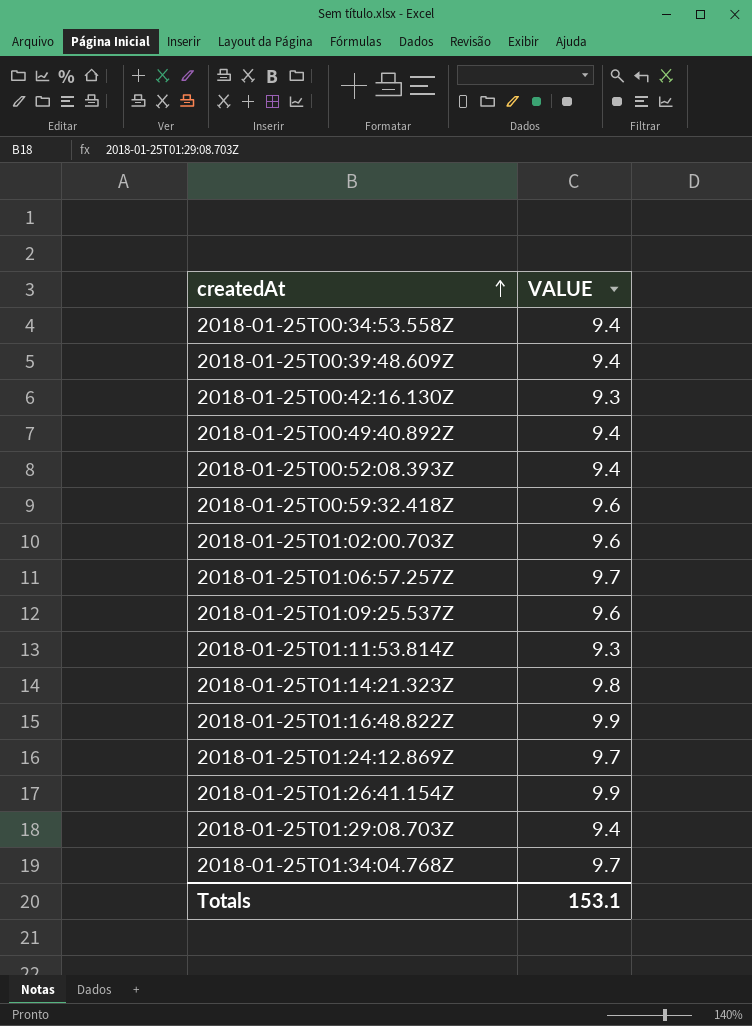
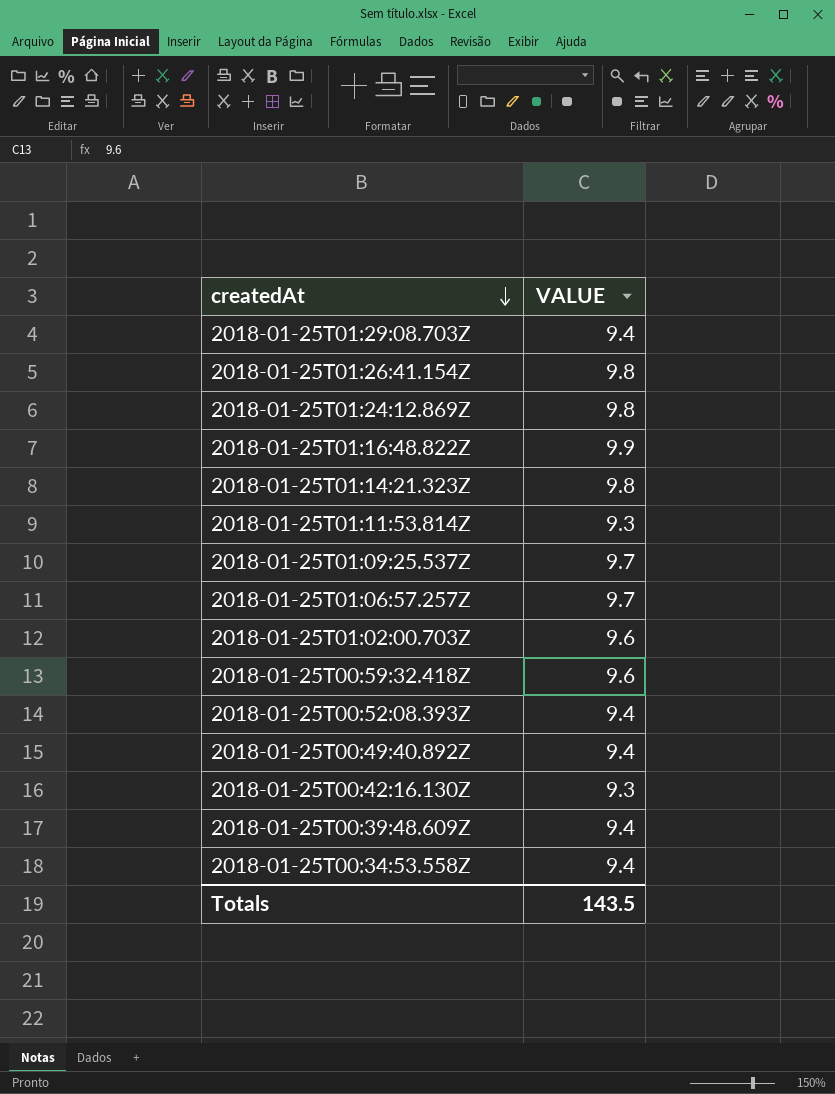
row order: createdAt ascending -> createdAt descending
row 2018-01-25T01:34:04.768Z: 9.7 -> none
2018-01-25T01:26:41.154Z | VALUE: 9.9 -> 9.8
2018-01-25T01:24:12.869Z | VALUE: 9.7 -> 9.8
2018-01-25T01:09:25.537Z | VALUE: 9.6 -> 9.7
Totals | VALUE: 153.1 -> 143.5

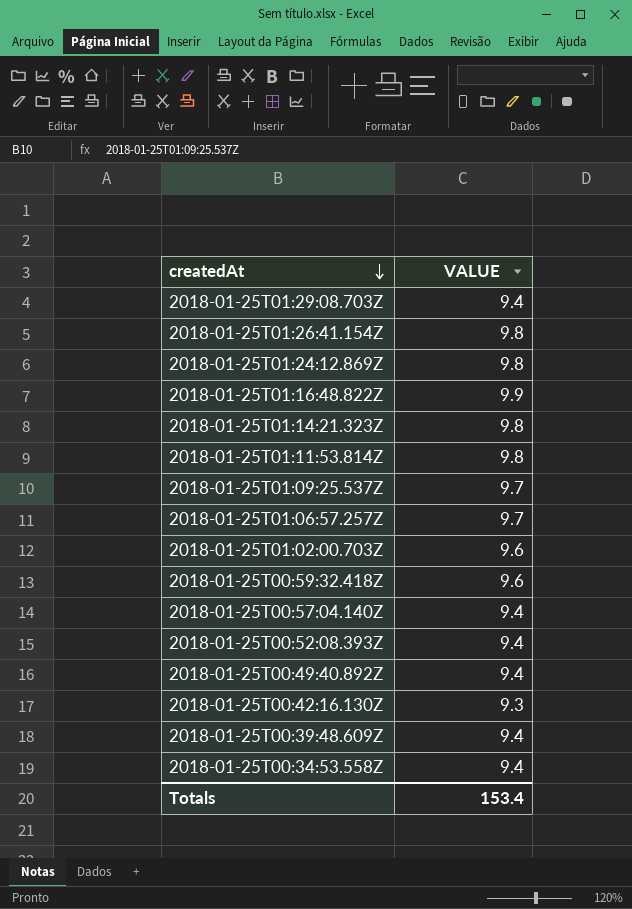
2018-01-25T01:11:53.814Z | VALUE: 9.3 -> 9.8
row 2018-01-25T00:57:04.140Z: none -> 9.4
Totals | VALUE: 143.5 -> 153.4

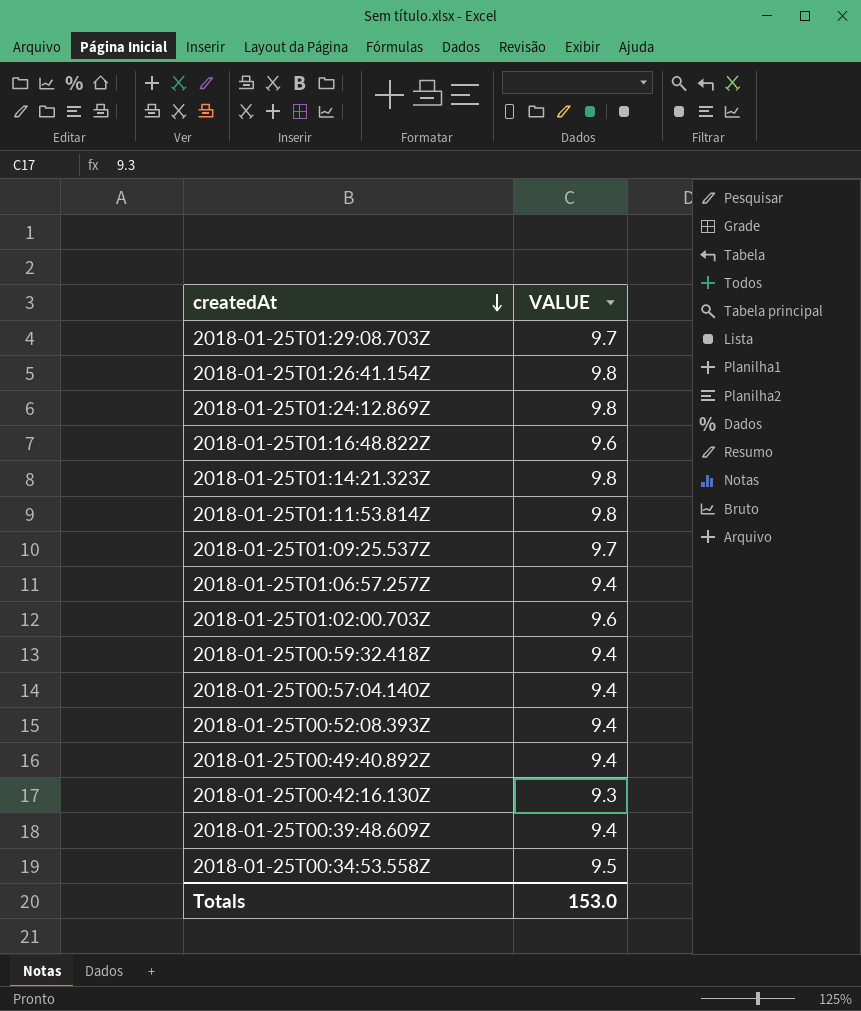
2018-01-25T01:29:08.703Z | VALUE: 9.4 -> 9.7
2018-01-25T01:16:48.822Z | VALUE: 9.9 -> 9.6
2018-01-25T01:06:57.257Z | VALUE: 9.7 -> 9.4
2018-01-25T00:59:32.418Z | VALUE: 9.6 -> 9.4
2018-01-25T00:34:53.558Z | VALUE: 9.4 -> 9.5
Totals | VALUE: 153.4 -> 153.0

